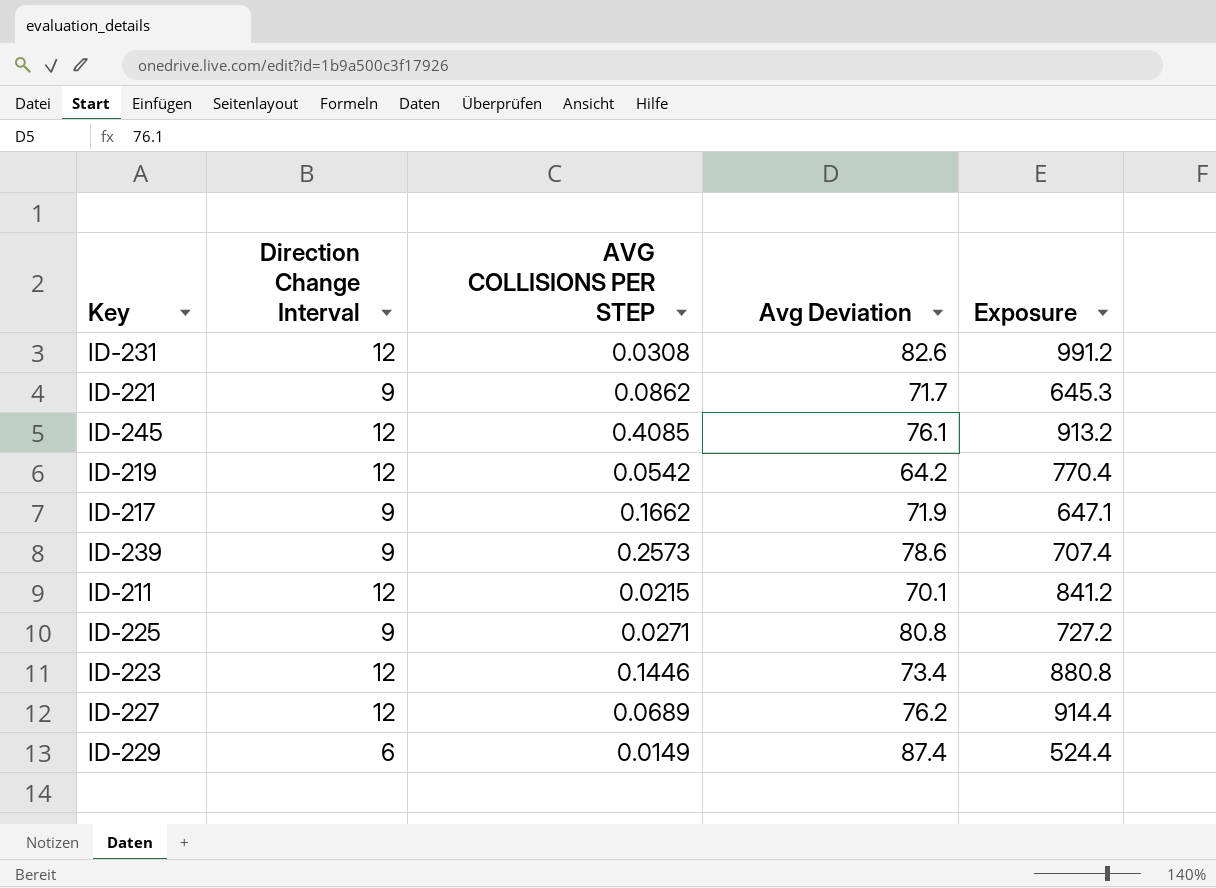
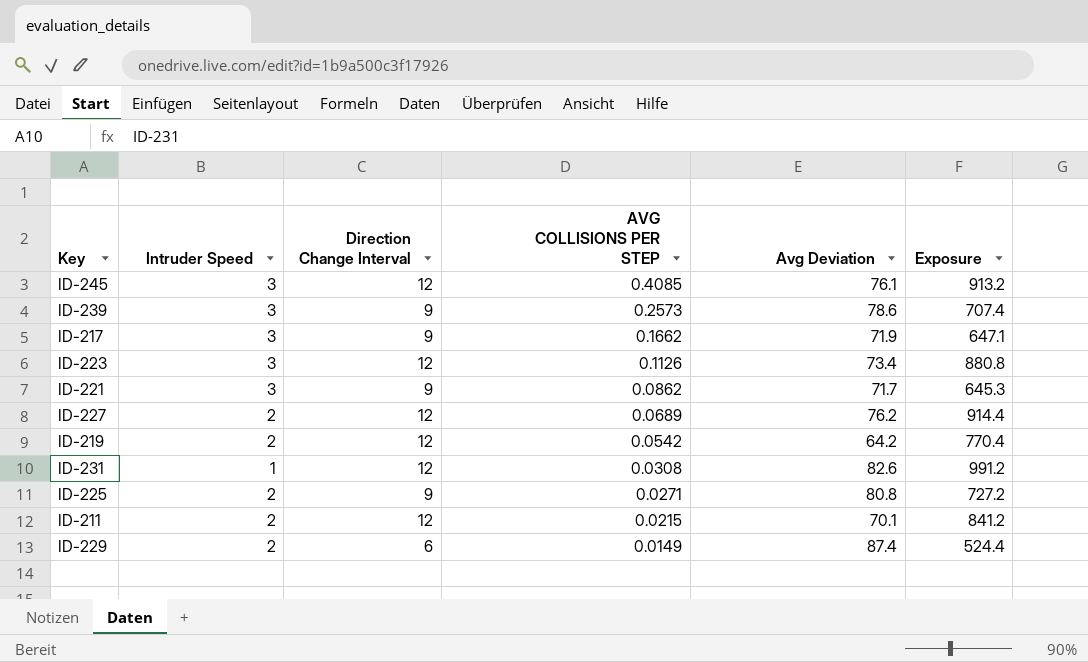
row order: none -> AVG COLLISIONS PER STEP descending
column Intruder Speed | position: none -> 2
ID-223 | AVG COLLISIONS PER STEP: 0.1446 -> 0.1126

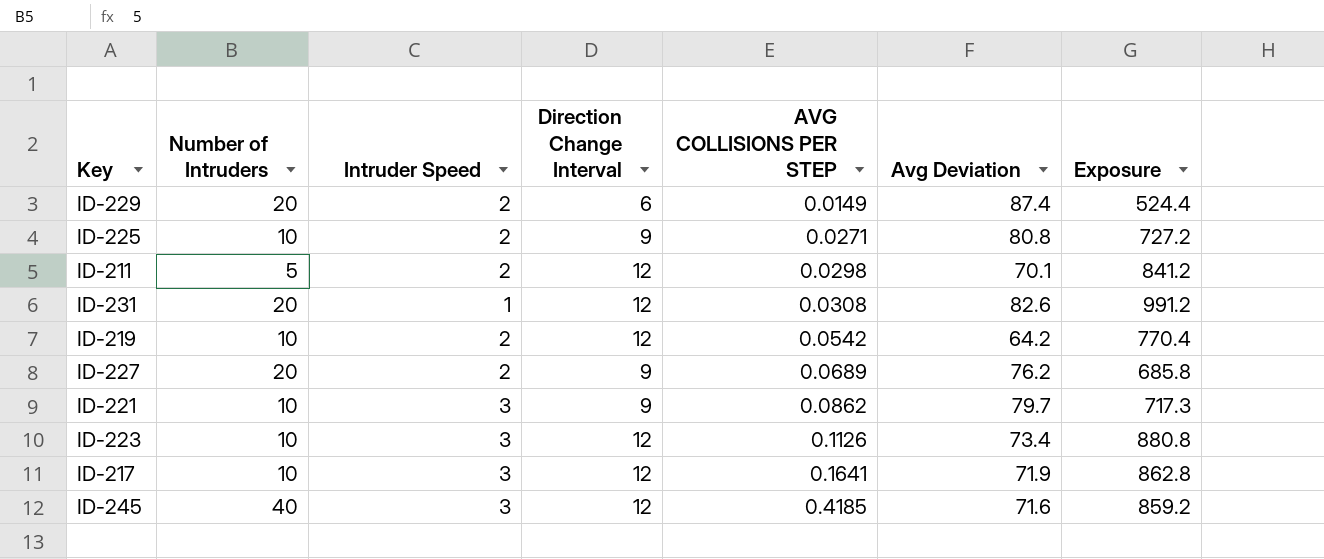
row order: AVG COLLISIONS PER STEP descending -> AVG COLLISIONS PER STEP ascending
column Number of Intruders | position: none -> 2
row ID-239: 3 | 9 | 0.2573 | 78.6 | 707.4 -> none
ID-211 | AVG COLLISIONS PER STEP: 0.0215 -> 0.0298
ID-227 | Direction Change Interval: 12 -> 9
ID-227 | Exposure: 914.4 -> 685.8
ID-221 | Avg Deviation: 71.7 -> 79.7
ID-221 | Exposure: 645.3 -> 717.3
ID-217 | Direction Change Interval: 9 -> 12
ID-217 | AVG COLLISIONS PER STEP: 0.1662 -> 0.1641
ID-217 | Exposure: 647.1 -> 862.8
ID-245 | AVG COLLISIONS PER STEP: 0.4085 -> 0.4185
ID-245 | Avg Deviation: 76.1 -> 71.6
ID-245 | Exposure: 913.2 -> 859.2

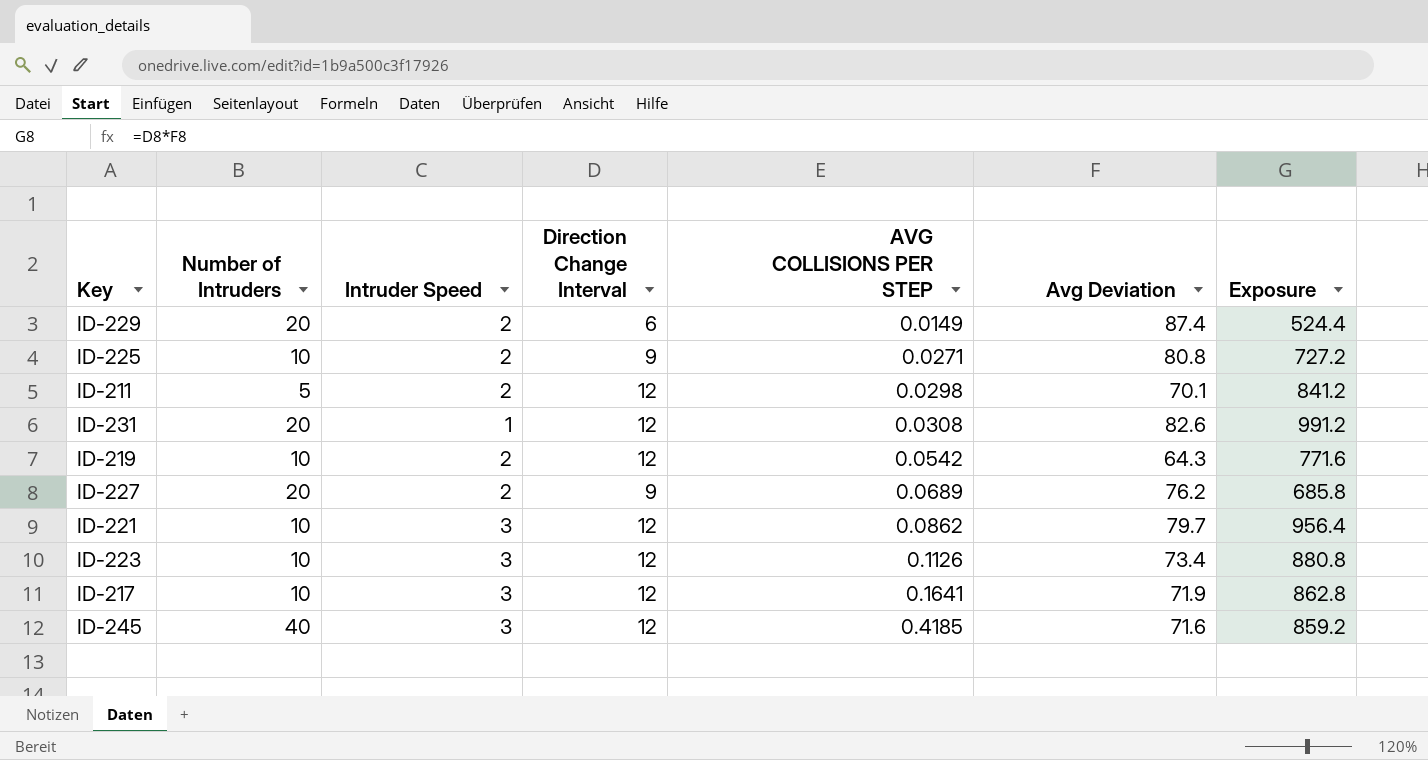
ID-219 | Avg Deviation: 64.2 -> 64.3
ID-219 | Exposure: 770.4 -> 771.6
ID-221 | Direction Change Interval: 9 -> 12
ID-221 | Exposure: 717.3 -> 956.4

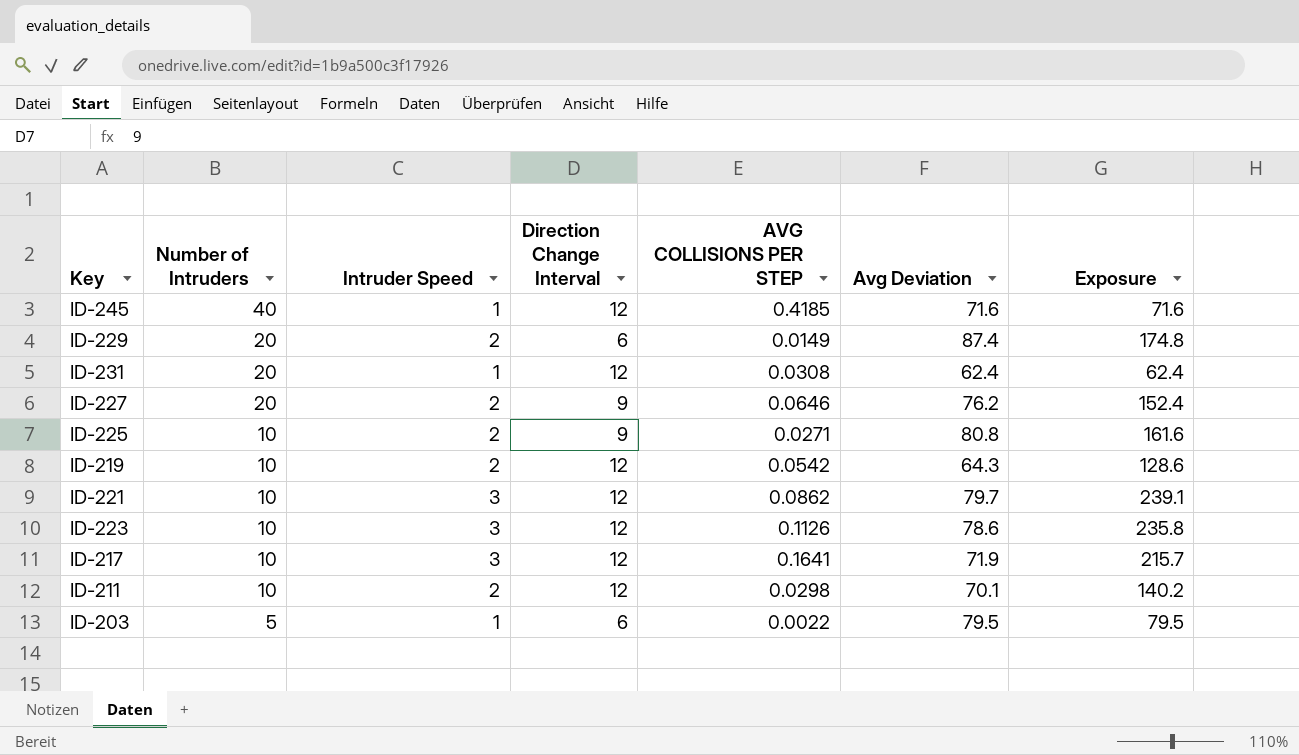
row order: AVG COLLISIONS PER STEP ascending -> Number of Intruders descending
column Exposure | formula: [Direction Change Interval] * [Avg Deviation] -> [Intruder Speed] * [Avg Deviation]
ID-245 | Intruder Speed: 3 -> 1
ID-231 | Avg Deviation: 82.6 -> 62.4
ID-227 | AVG COLLISIONS PER STEP: 0.0689 -> 0.0646
ID-223 | Avg Deviation: 73.4 -> 78.6
ID-211 | Number of Intruders: 5 -> 10
row ID-203: none -> 5 | 1 | 6 | 0.0022 | 79.5 | 79.5

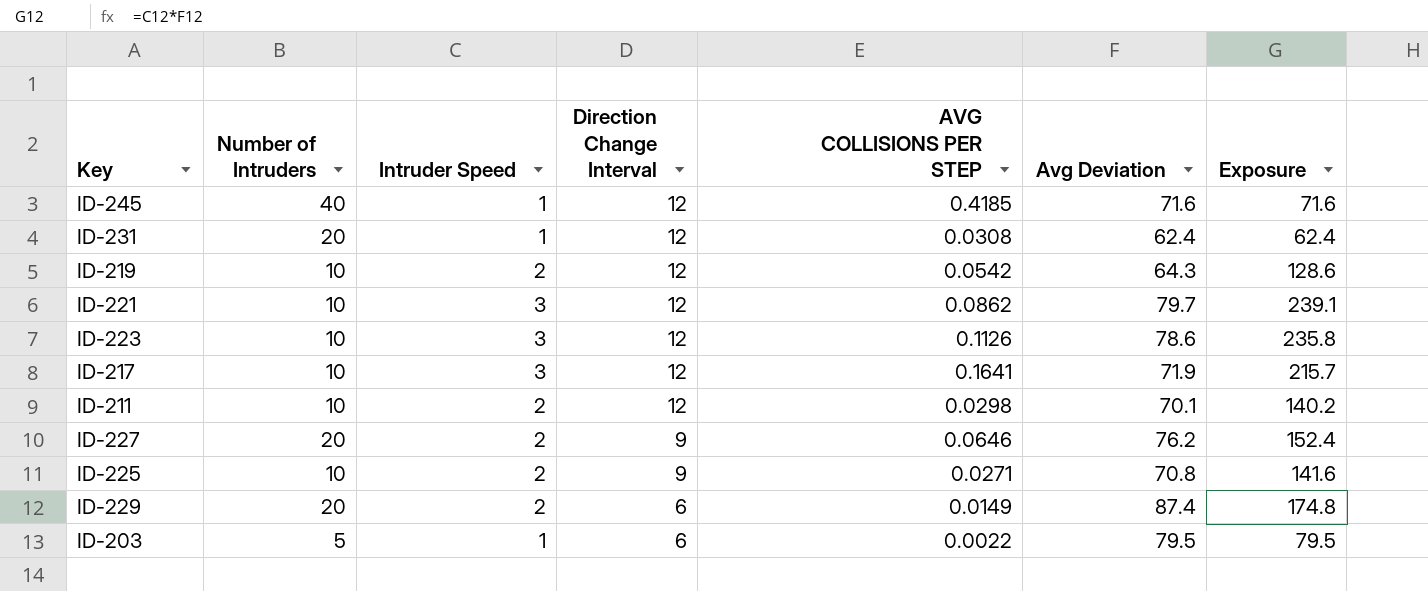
row order: Number of Intruders descending -> Direction Change Interval descending
ID-225 | Avg Deviation: 80.8 -> 70.8
ID-225 | Exposure: 161.6 -> 141.6

